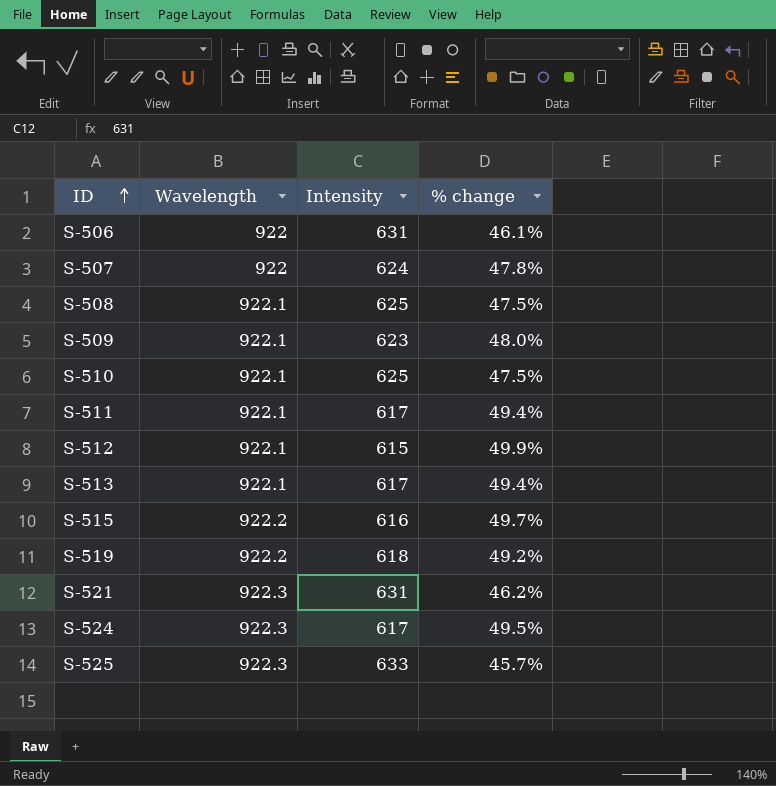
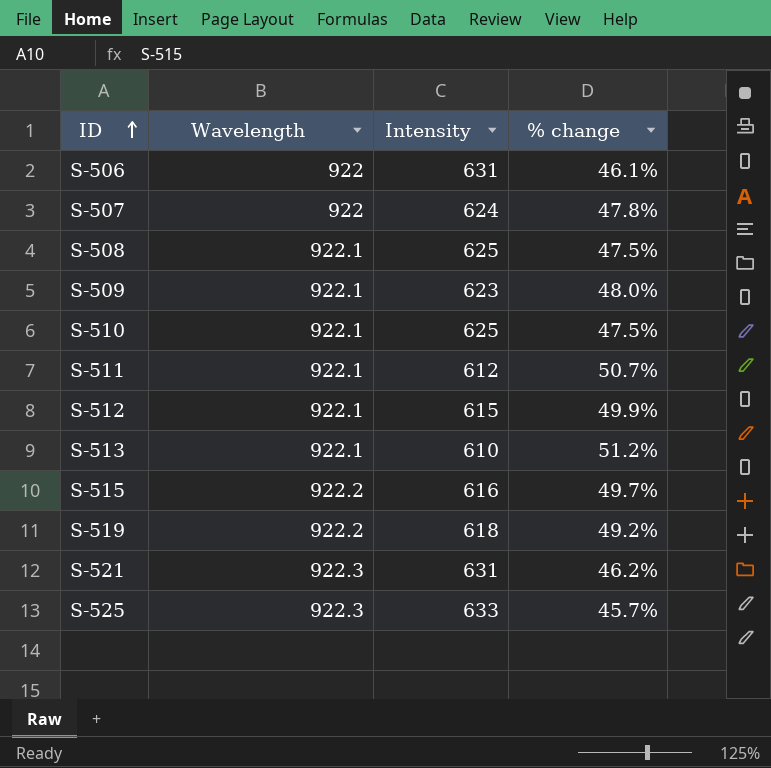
row S-524: 922.3 | 617 | 49.5% -> none
S-511 | Intensity: 617 -> 612
S-511 | % change: 49.4% -> 50.7%
S-513 | Intensity: 617 -> 610
S-513 | % change: 49.4% -> 51.2%

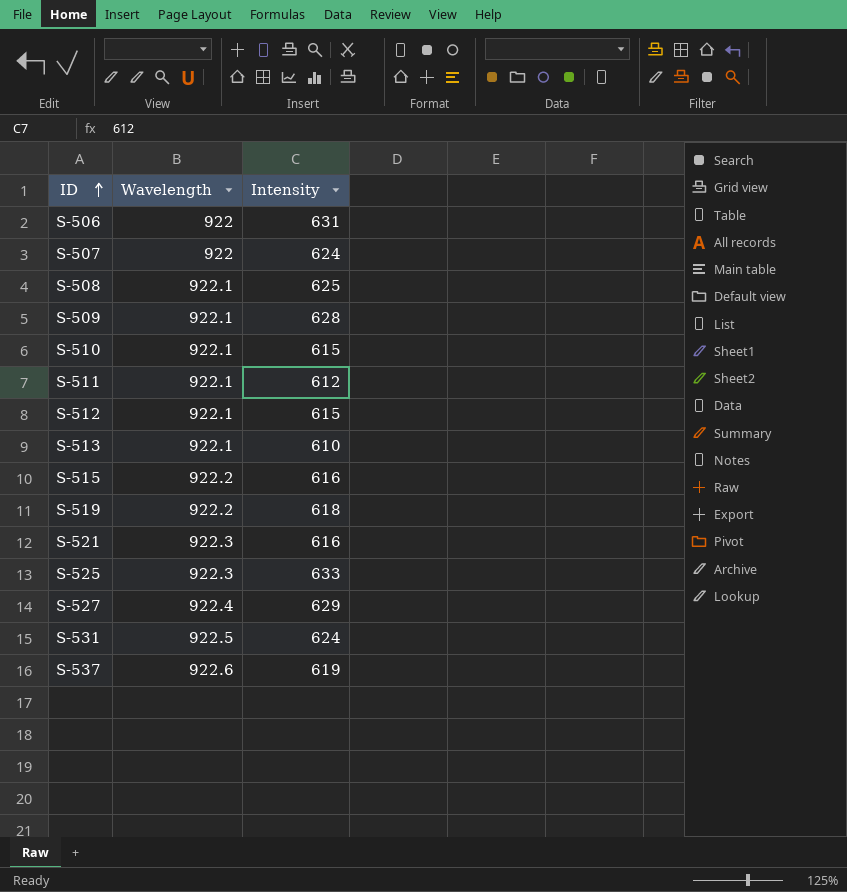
column % change | formula: ([Wavelength] - [Intensity]) / [Intensity] -> none
S-509 | Intensity: 623 -> 628
S-510 | Intensity: 625 -> 615
S-521 | Intensity: 631 -> 616
row S-527: none -> 922.4 | 629
row S-531: none -> 922.5 | 624
row S-537: none -> 922.6 | 619

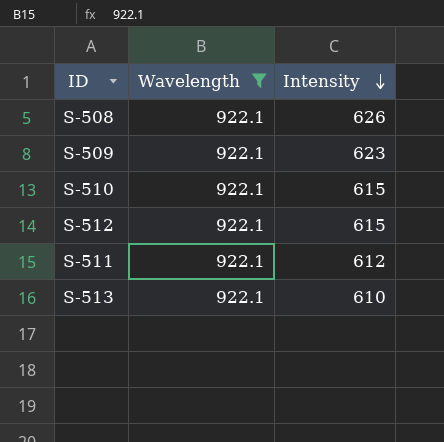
filter: none -> Wavelength = 922.1
row order: ID ascending -> Intensity descending
S-508 | Intensity: 625 -> 626
S-509 | Intensity: 628 -> 623

